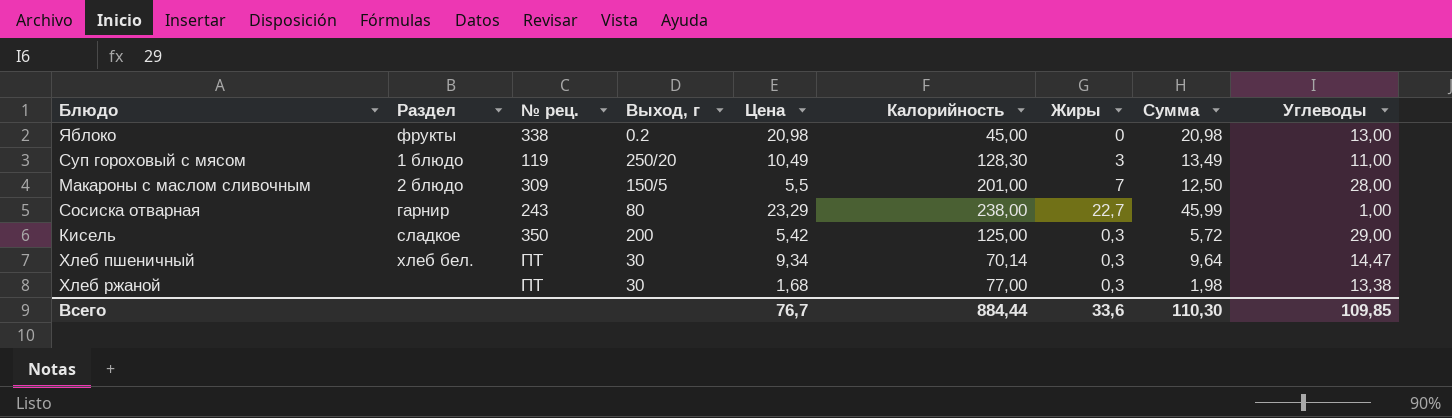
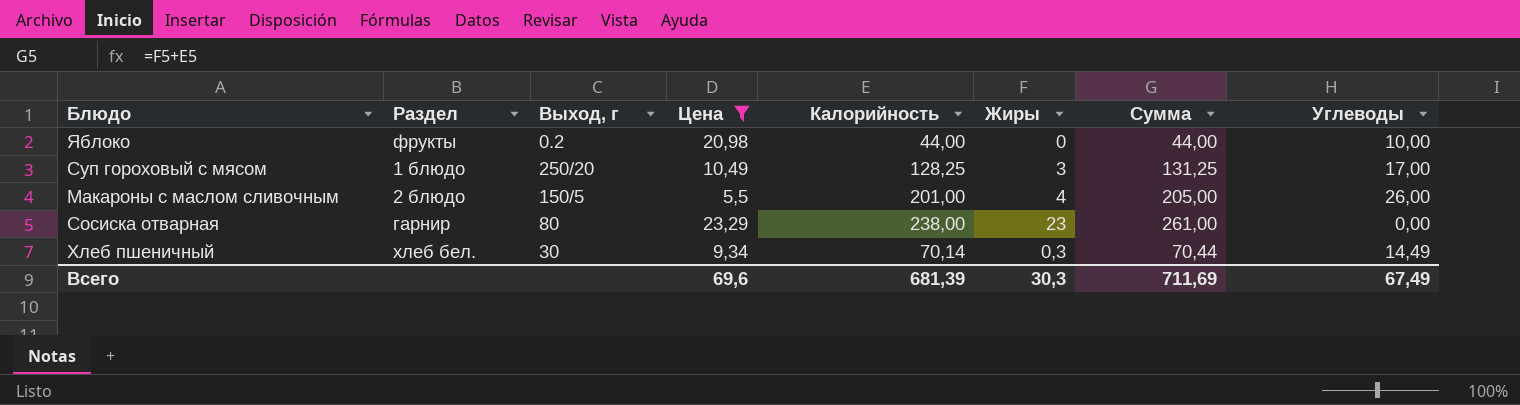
filter: none -> Цена >= 5,5
column № рец. | position: 3 -> none
column Сумма | formula: [Цена] + [Жиры] -> [Калорийность] + [Жиры]
Яблоко | Калорийность: 45,00 -> 44,00
Яблоко | Углеводы: 13,00 -> 10,00
Суп гороховый с мясом | Калорийность: 128,30 -> 128,25
Суп гороховый с мясом | Углеводы: 11,00 -> 17,00
Макароны с маслом сливочным | Жиры: 7 -> 4
Макароны с маслом сливочным | Углеводы: 28,00 -> 26,00
Сосиска отварная | Жиры: 22,7 -> 23
Сосиска отварная | Углеводы: 1,00 -> 0,00
Хлеб пшеничный | Углеводы: 14,47 -> 14,49
Всего | Цена: 76,7 -> 69,6
Всего | Калорийность: 884,44 -> 681,39
Всего | Жиры: 33,6 -> 30,3
Всего | Сумма: 110,30 -> 711,69
Всего | Углеводы: 109,85 -> 67,49

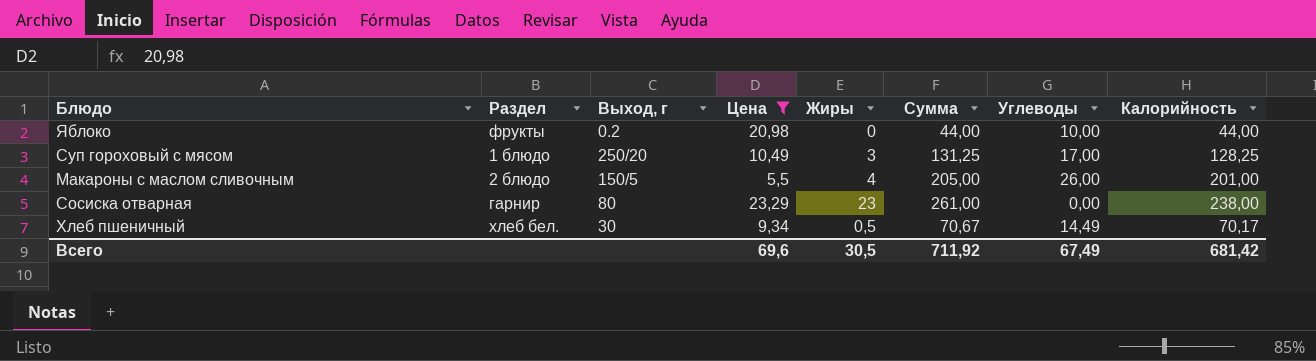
column Калорийность | position: 5 -> 8
Хлеб пшеничный | Жиры: 0,3 -> 0,5
Хлеб пшеничный | Сумма: 70,44 -> 70,67
Хлеб пшеничный | Калорийность: 70,14 -> 70,17
Всего | Жиры: 30,3 -> 30,5
Всего | Сумма: 711,69 -> 711,92
Всего | Калорийность: 681,39 -> 681,42

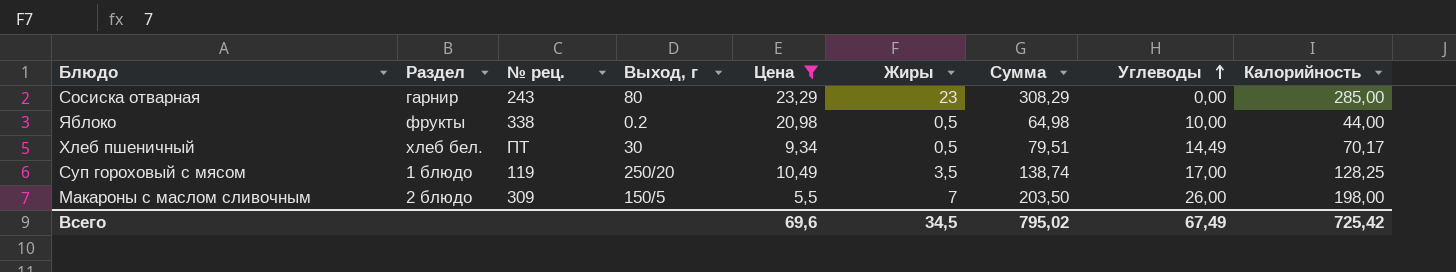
row order: none -> Углеводы ascending
column № рец. | position: none -> 3
column Сумма | formula: [Жиры] + [Калорийность] -> [Цена] + [Калорийность]
Сосиска отварная | Калорийность: 238,00 -> 285,00
Яблоко | Жиры: 0 -> 0,5
Суп гороховый с мясом | Жиры: 3 -> 3,5
Макароны с маслом сливочным | Жиры: 4 -> 7
Макароны с маслом сливочным | Калорийность: 201,00 -> 198,00
Всего | Жиры: 30,5 -> 34,5
Всего | Сумма: 711,92 -> 795,02
Всего | Калорийность: 681,42 -> 725,42

